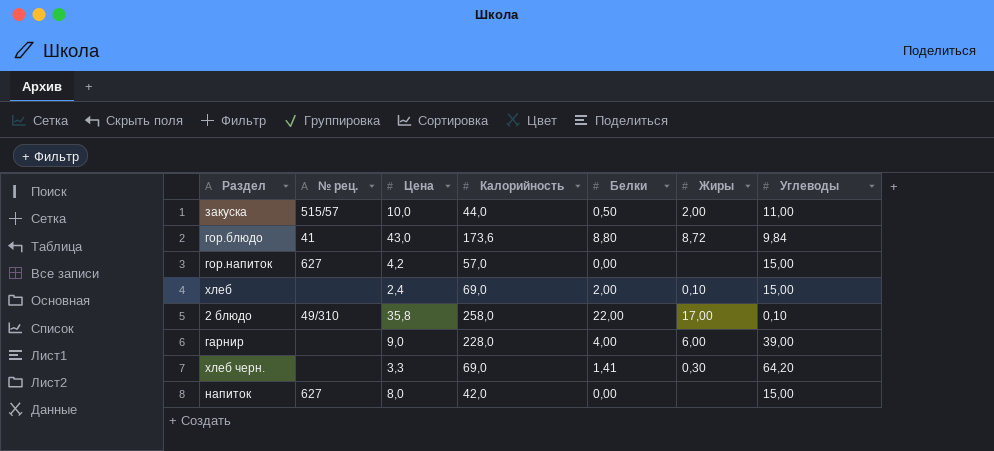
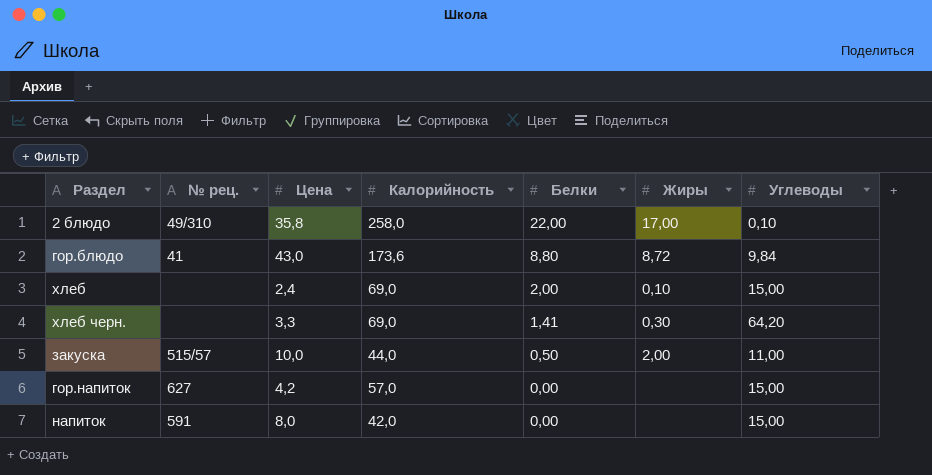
row order: none -> Белки descending
row гарнир: none | 9,0 | 228,0 | 4,00 | 6,00 | 39,00 -> none
напиток | № рец.: 627 -> 591

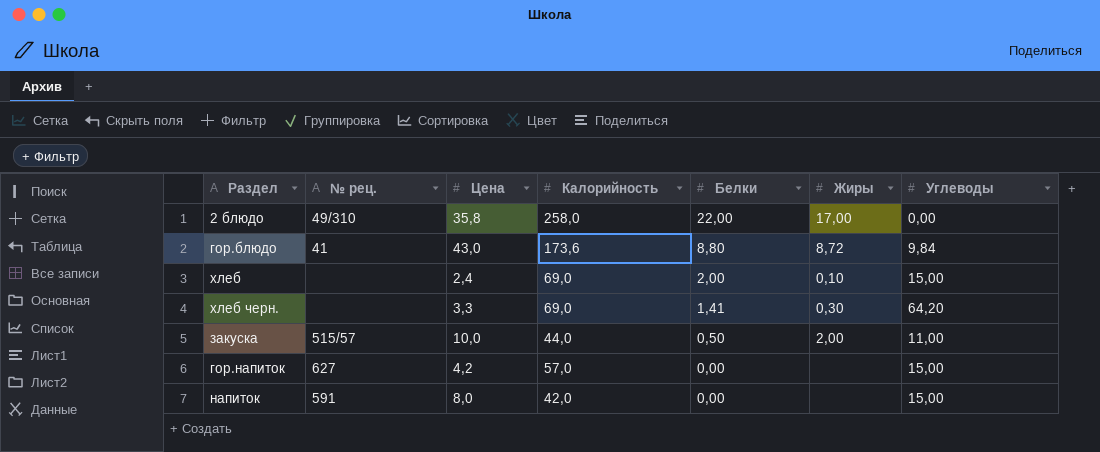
2 блюдо | Углеводы: 0,10 -> 0,00

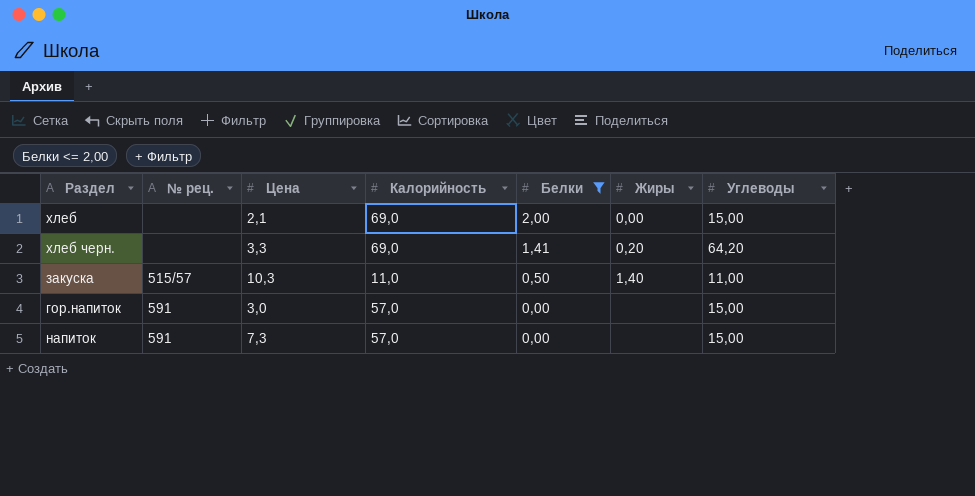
filter: none -> Белки <= 2,00
хлеб | Цена: 2,4 -> 2,1
хлеб | Жиры: 0,10 -> 0,00
хлеб черн. | Жиры: 0,30 -> 0,20
закуска | Цена: 10,0 -> 10,3
закуска | Калорийность: 44,0 -> 11,0
закуска | Жиры: 2,00 -> 1,40
гор.напиток | № рец.: 627 -> 591
гор.напиток | Цена: 4,2 -> 3,0
напиток | Цена: 8,0 -> 7,3
напиток | Калорийность: 42,0 -> 57,0

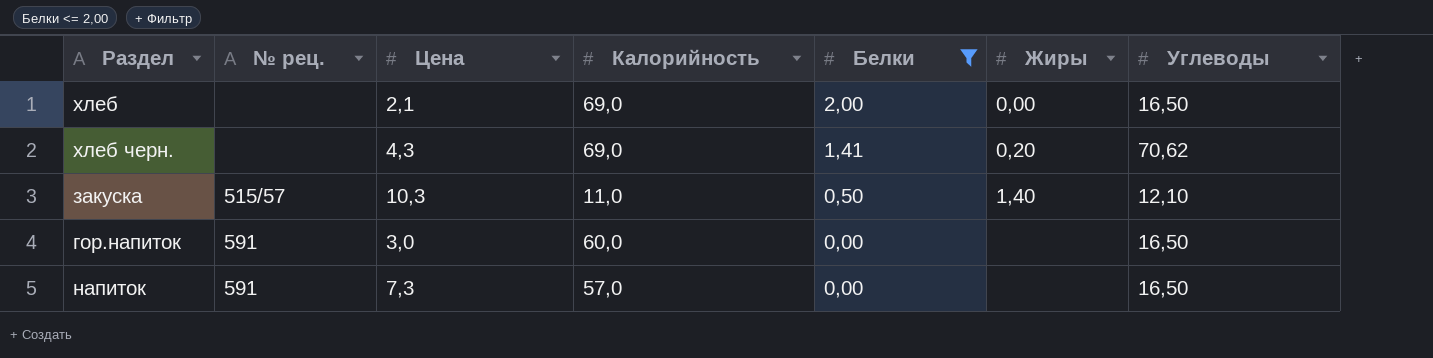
хлеб | Углеводы: 15,00 -> 16,50
хлеб черн. | Цена: 3,3 -> 4,3
хлеб черн. | Углеводы: 64,20 -> 70,62
закуска | Углеводы: 11,00 -> 12,10
гор.напиток | Калорийность: 57,0 -> 60,0
гор.напиток | Углеводы: 15,00 -> 16,50
напиток | Углеводы: 15,00 -> 16,50

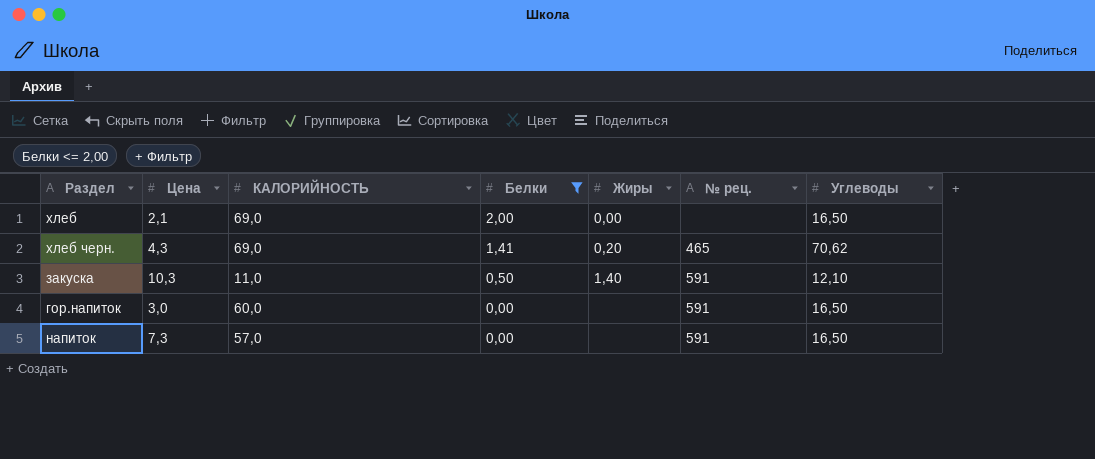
column name: Калорийность -> КАЛОРИЙНОСТЬ
column № рец. | position: 2 -> 6
хлеб черн. | № рец.: none -> 465
закуска | № рец.: 515/57 -> 591

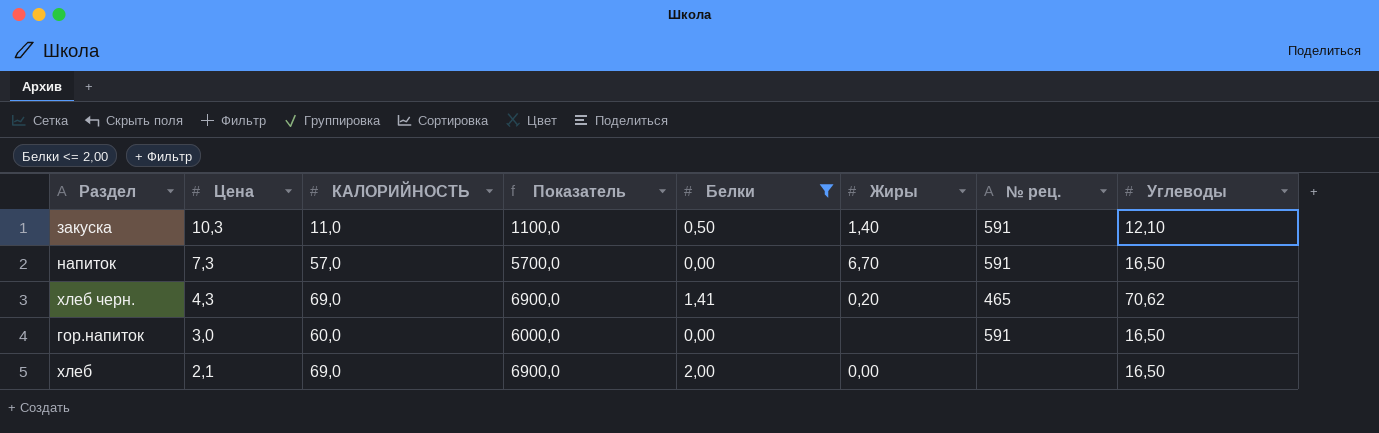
row order: Белки descending -> Цена descending
column Показатель | formula: none -> [КАЛОРИЙНОСТЬ] * 100
напиток | Жиры: none -> 6,70

